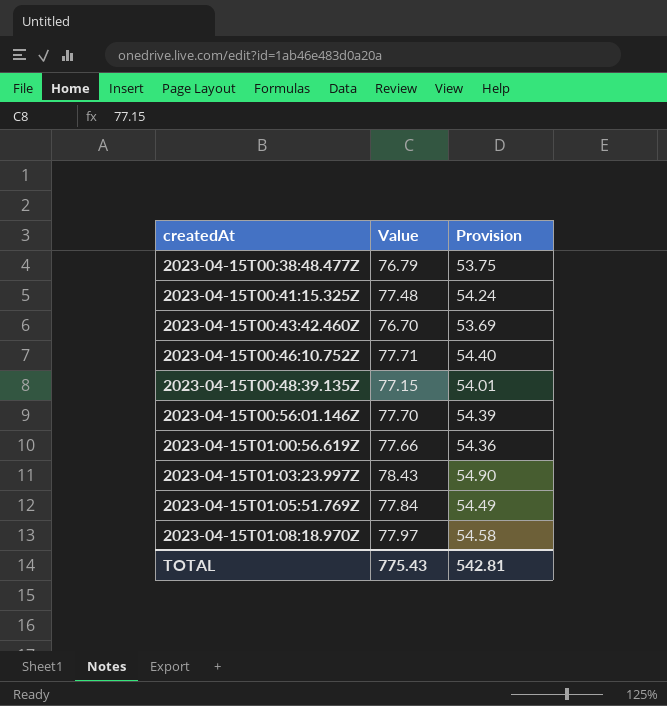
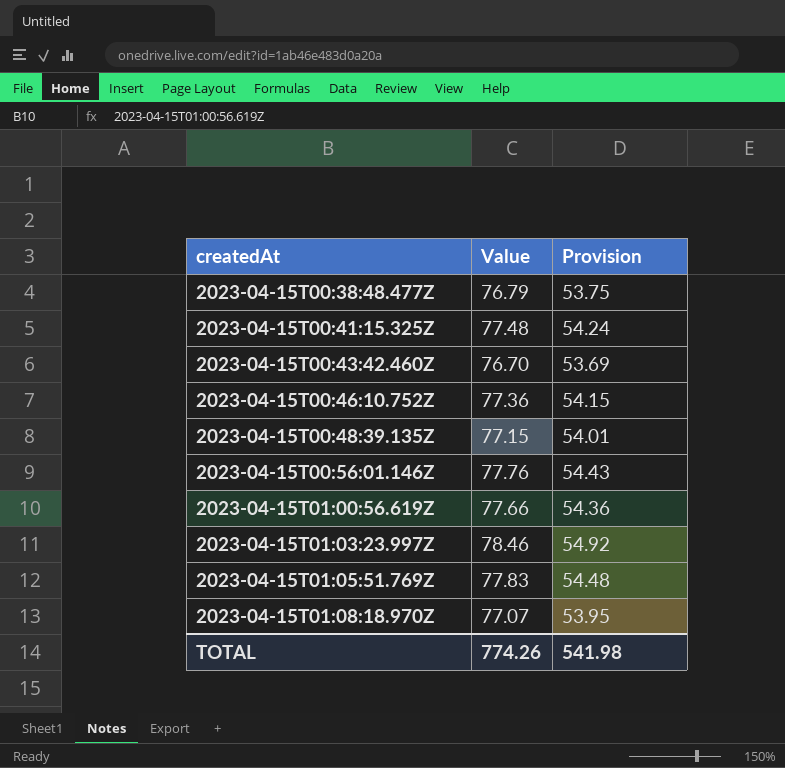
2023-04-15T00:46:10.752Z | Value: 77.71 -> 77.36
2023-04-15T00:46:10.752Z | Provision: 54.40 -> 54.15
2023-04-15T00:56:01.146Z | Value: 77.70 -> 77.76
2023-04-15T00:56:01.146Z | Provision: 54.39 -> 54.43
2023-04-15T01:03:23.997Z | Value: 78.43 -> 78.46
2023-04-15T01:03:23.997Z | Provision: 54.90 -> 54.92
2023-04-15T01:05:51.769Z | Value: 77.84 -> 77.83
2023-04-15T01:05:51.769Z | Provision: 54.49 -> 54.48
2023-04-15T01:08:18.970Z | Value: 77.97 -> 77.07
2023-04-15T01:08:18.970Z | Provision: 54.58 -> 53.95
TOTAL | Value: 775.43 -> 774.26
TOTAL | Provision: 542.81 -> 541.98

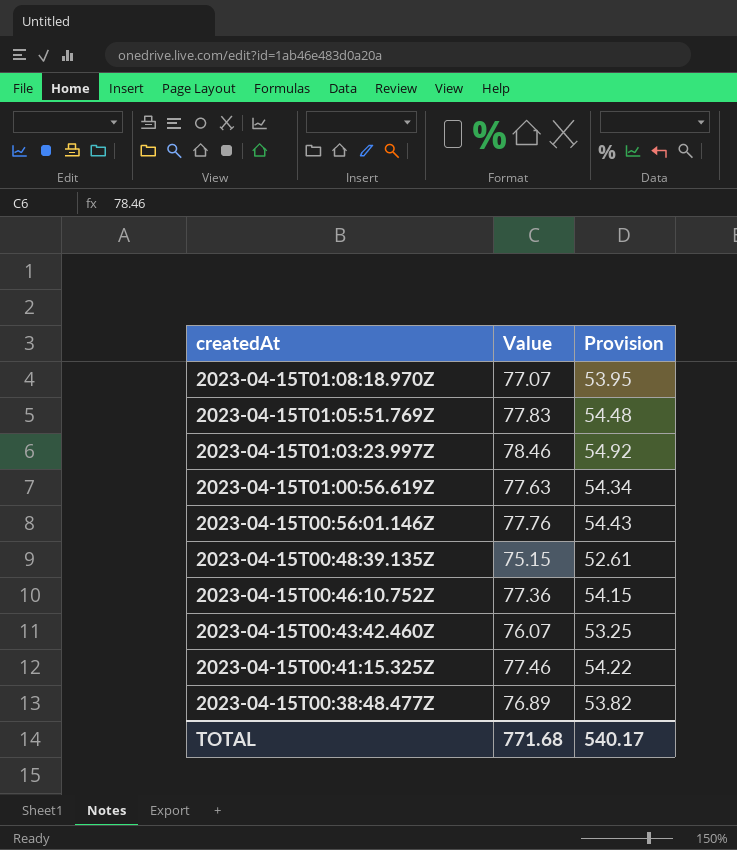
row order: createdAt ascending -> createdAt descending
2023-04-15T01:00:56.619Z | Value: 77.66 -> 77.63
2023-04-15T01:00:56.619Z | Provision: 54.36 -> 54.34
2023-04-15T00:48:39.135Z | Value: 77.15 -> 75.15
2023-04-15T00:48:39.135Z | Provision: 54.01 -> 52.61
2023-04-15T00:43:42.460Z | Value: 76.70 -> 76.07
2023-04-15T00:43:42.460Z | Provision: 53.69 -> 53.25
2023-04-15T00:41:15.325Z | Value: 77.48 -> 77.46
2023-04-15T00:41:15.325Z | Provision: 54.24 -> 54.22
2023-04-15T00:38:48.477Z | Value: 76.79 -> 76.89
2023-04-15T00:38:48.477Z | Provision: 53.75 -> 53.82
TOTAL | Value: 774.26 -> 771.68
TOTAL | Provision: 541.98 -> 540.17

